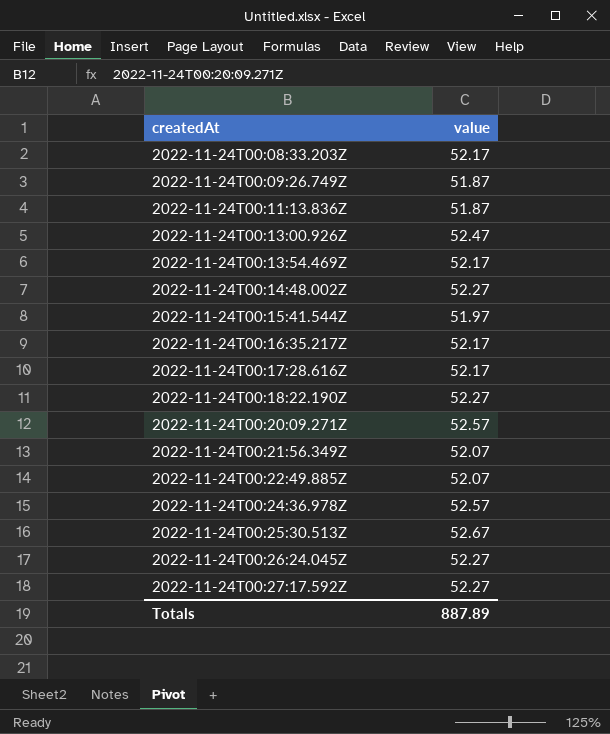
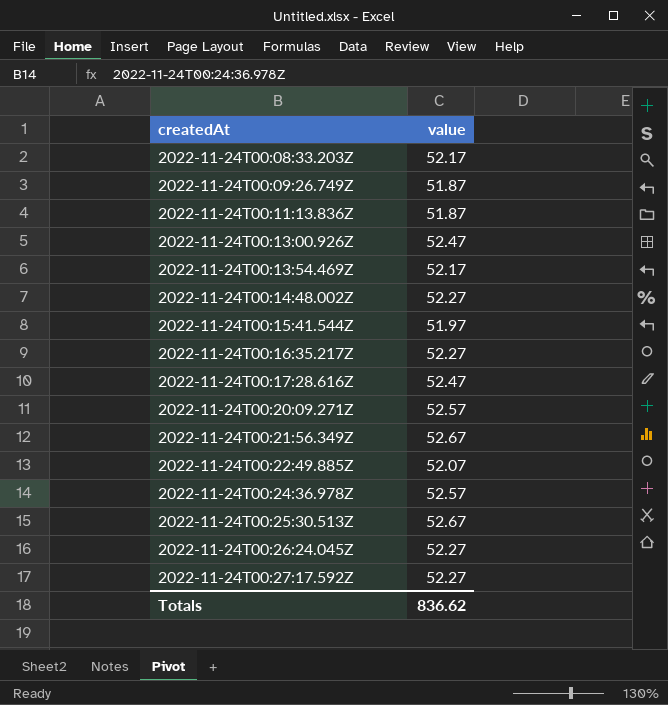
row 2022-11-24T00:18:22.190Z: 52.27 -> none
2022-11-24T00:16:35.217Z | value: 52.17 -> 52.27
2022-11-24T00:17:28.616Z | value: 52.17 -> 52.47
2022-11-24T00:21:56.349Z | value: 52.07 -> 52.67
Totals | value: 887.89 -> 836.62

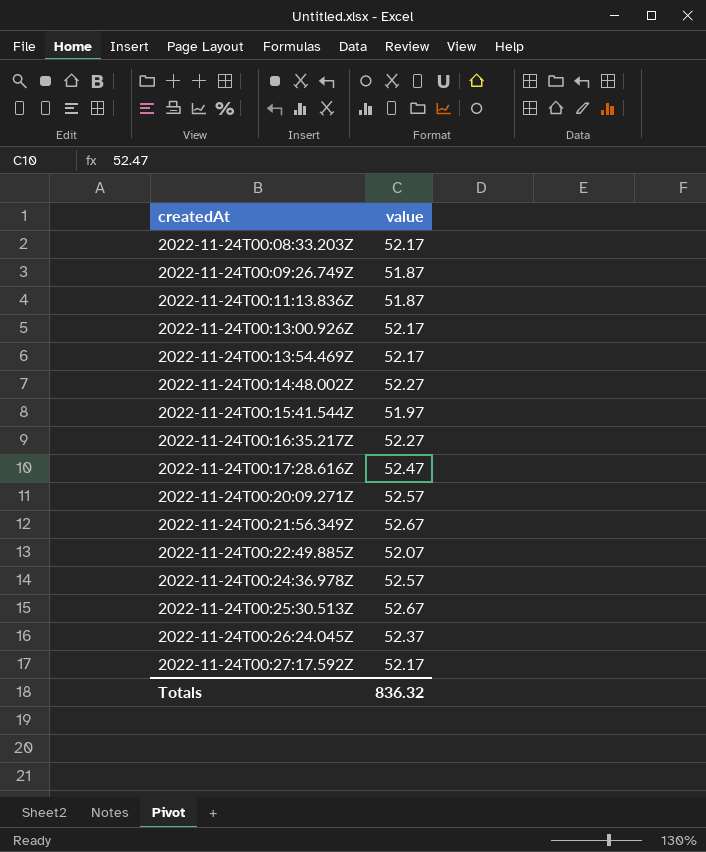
2022-11-24T00:13:00.926Z | value: 52.47 -> 52.17
2022-11-24T00:26:24.045Z | value: 52.27 -> 52.37
2022-11-24T00:27:17.592Z | value: 52.27 -> 52.17
Totals | value: 836.62 -> 836.32

